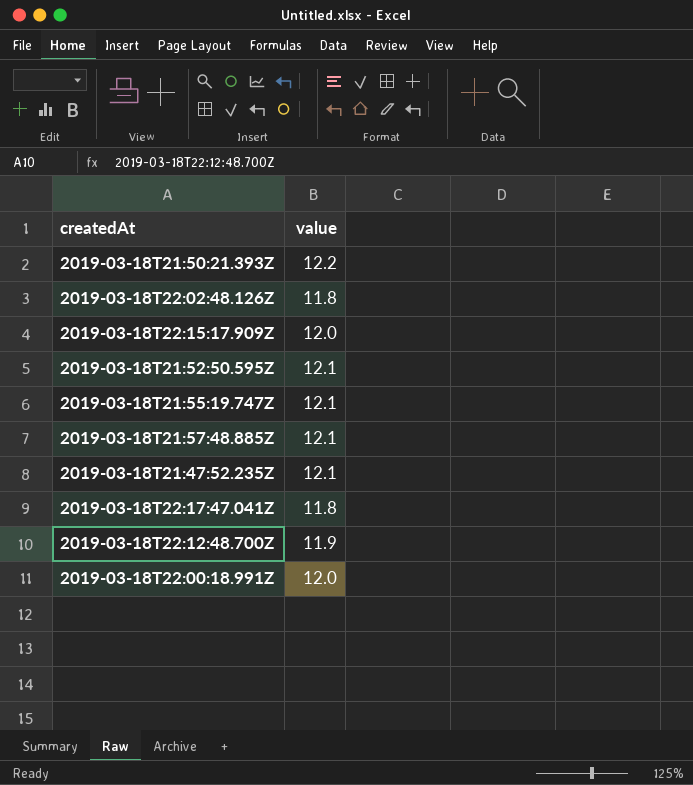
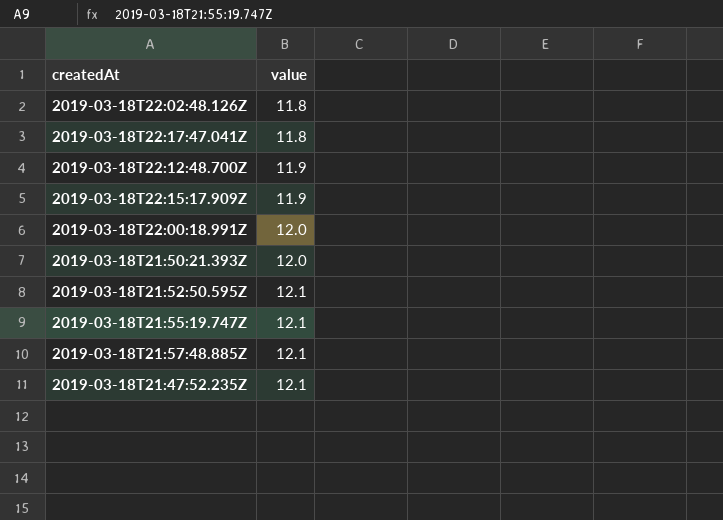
row order: none -> value ascending
2019-03-18T22:15:17.909Z | value: 12.0 -> 11.9
2019-03-18T21:50:21.393Z | value: 12.2 -> 12.0

